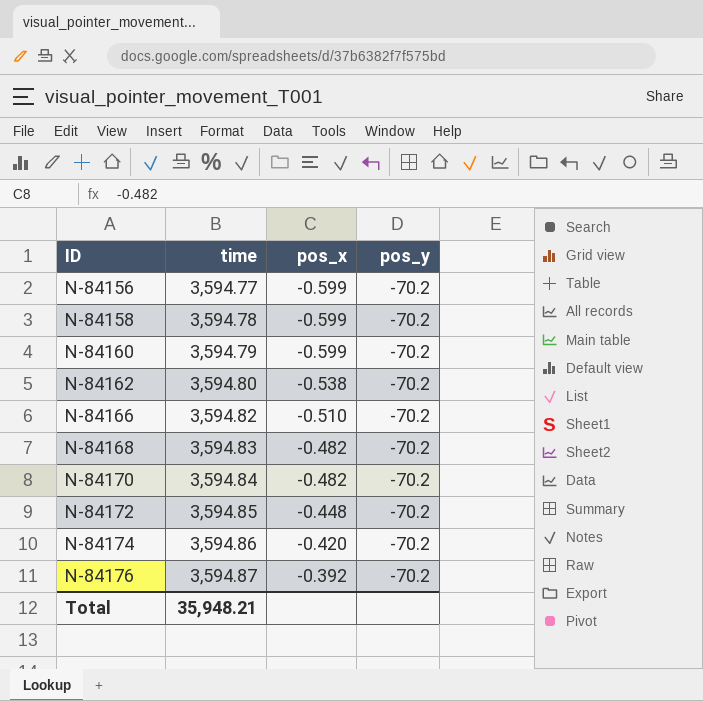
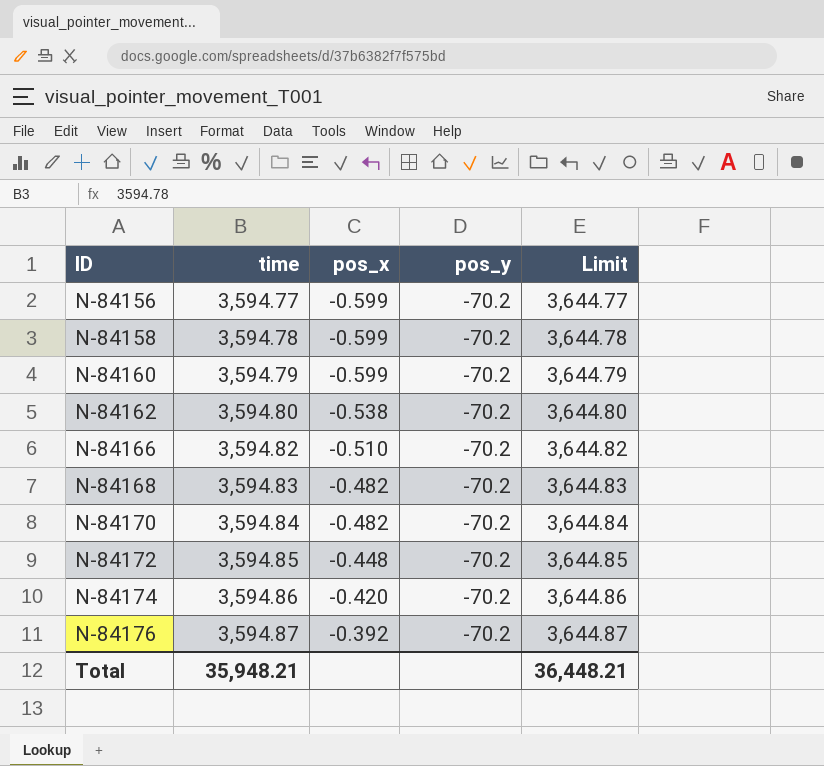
column Limit | formula: none -> [time] + 50

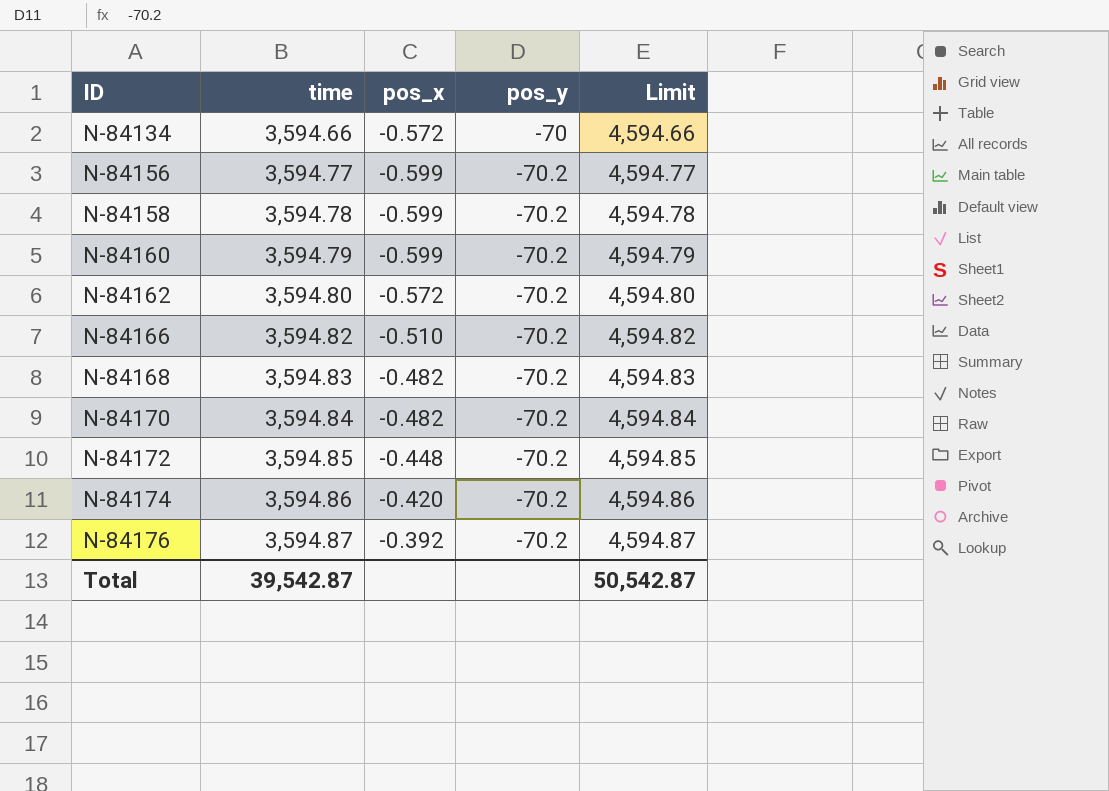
column Limit | formula: [time] + 50 -> [time] + 1000
row N-84134: none -> 3,594.66 | -0.572 | -70 | 4,594.66
N-84162 | pos_x: -0.538 -> -0.572
Total | time: 35,948.21 -> 39,542.87
Total | Limit: 36,448.21 -> 50,542.87

